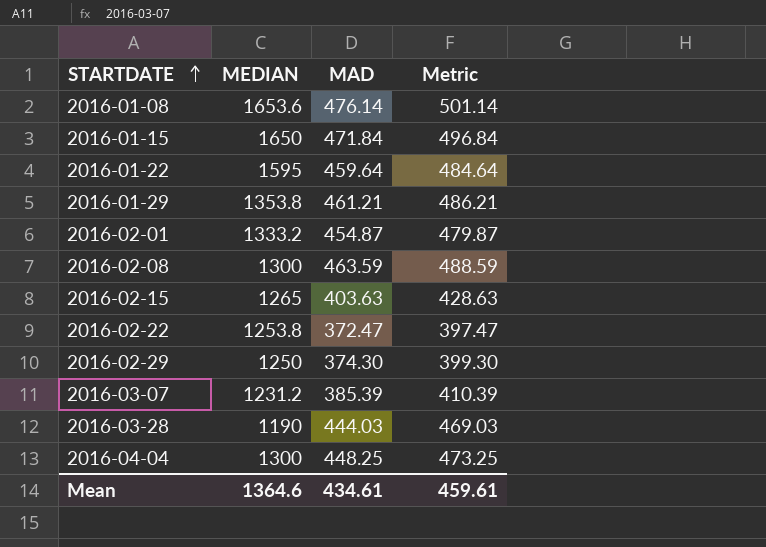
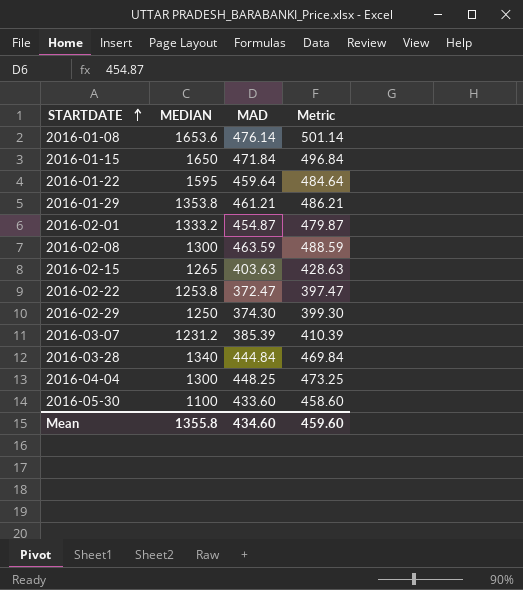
2016-03-28 | MEDIAN: 1190 -> 1340
2016-03-28 | MAD: 444.03 -> 444.84
2016-03-28 | Metric: 469.03 -> 469.84
row 2016-05-30: none -> 1100 | 433.60 | 458.60
Mean | MEDIAN: 1364.6 -> 1355.8
Mean | MAD: 434.61 -> 434.60
Mean | Metric: 459.61 -> 459.60

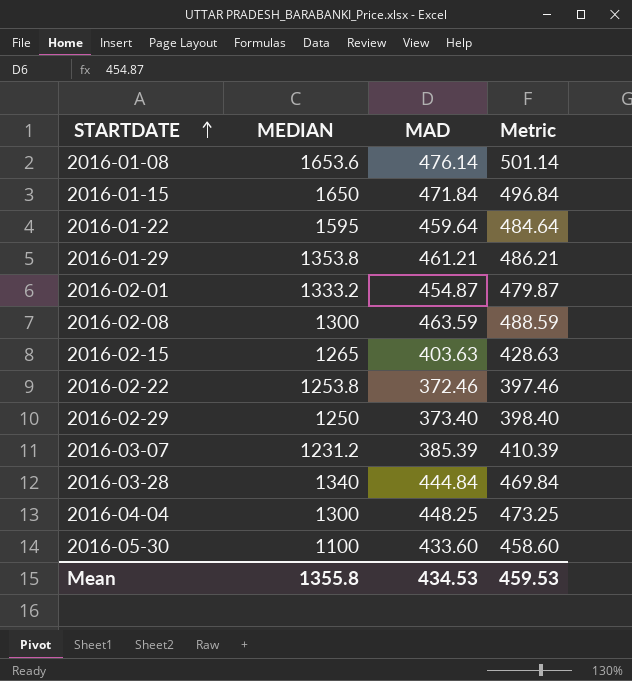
2016-02-22 | MAD: 372.47 -> 372.46
2016-02-22 | Metric: 397.47 -> 397.46
2016-02-29 | MAD: 374.30 -> 373.40
2016-02-29 | Metric: 399.30 -> 398.40
Mean | MAD: 434.60 -> 434.53
Mean | Metric: 459.60 -> 459.53

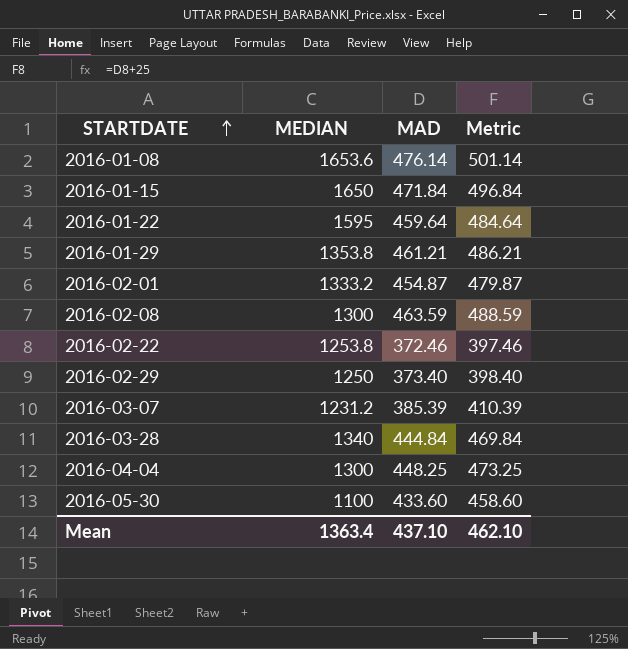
row 2016-02-15: 1265 | 403.63 | 428.63 -> none
Mean | MEDIAN: 1355.8 -> 1363.4
Mean | MAD: 434.53 -> 437.10
Mean | Metric: 459.53 -> 462.10

